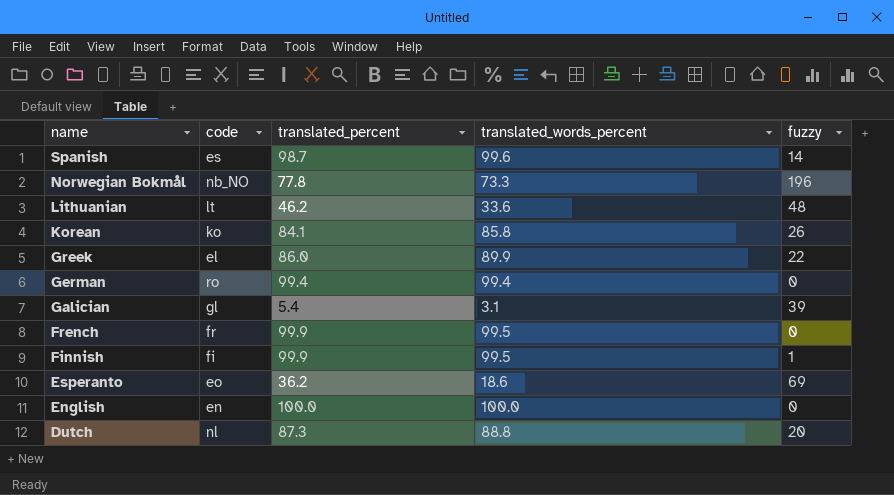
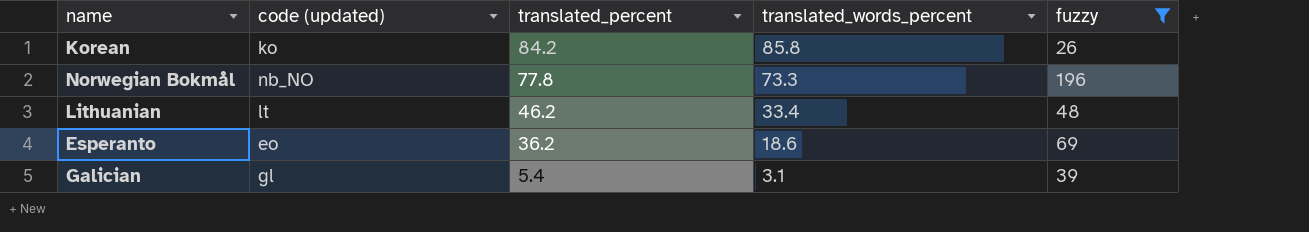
filter: none -> fuzzy >= 26
row order: name descending -> translated_percent descending
column name: code -> code (updated)
Korean | translated_percent: 84.1 -> 84.2
Lithuanian | translated_words_percent: 33.6 -> 33.4

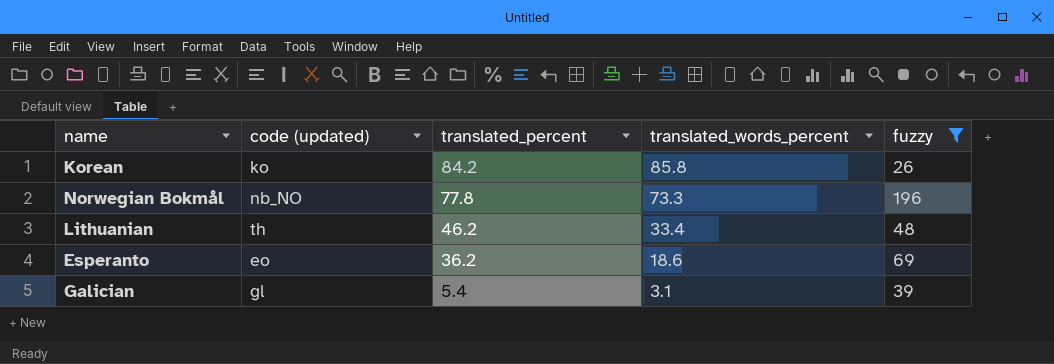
Lithuanian | code (updated): lt -> th

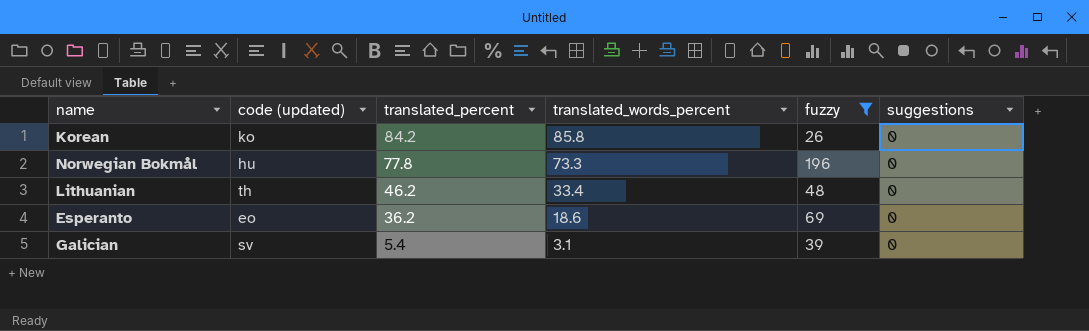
column suggestions | position: none -> 6
Norwegian Bokmål | code (updated): nb_NO -> hu
Galician | code (updated): gl -> sv

